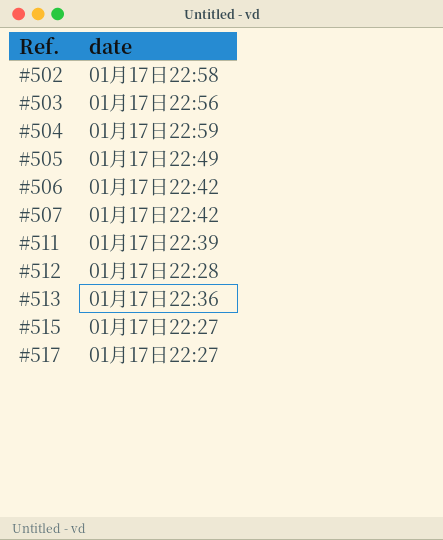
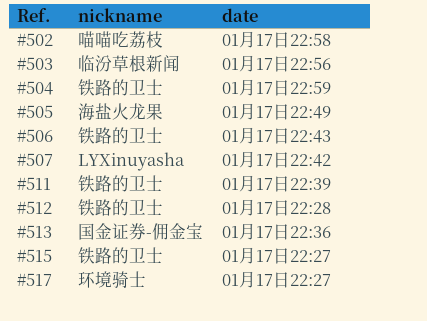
column nickname | position: none -> 2
#506 | date: 01月17日22:42 -> 01月17日22:43

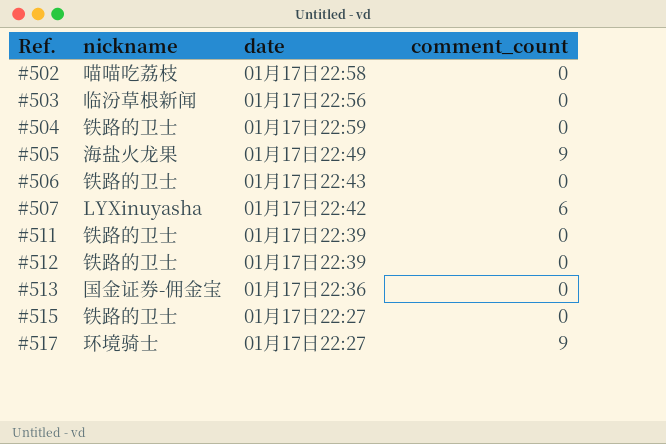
column comment_count | position: none -> 4
#512 | date: 01月17日22:28 -> 01月17日22:39

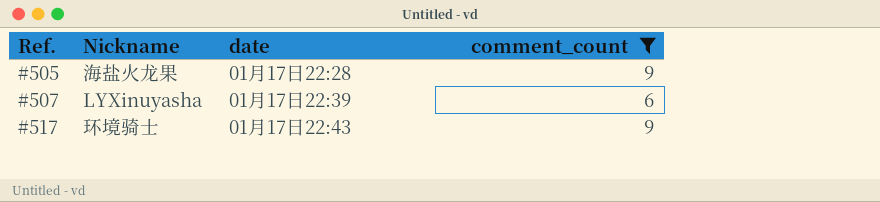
filter: none -> comment_count != 0
column name: nickname -> Nickname
#505 | date: 01月17日22:49 -> 01月17日22:28
#507 | date: 01月17日22:42 -> 01月17日22:39
#517 | date: 01月17日22:27 -> 01月17日22:43

